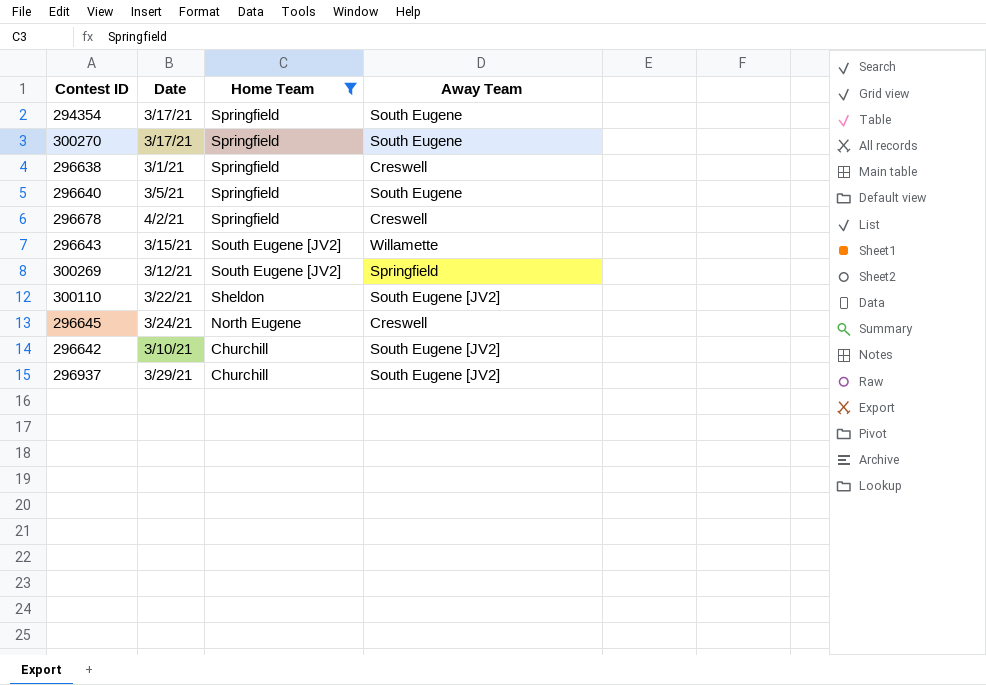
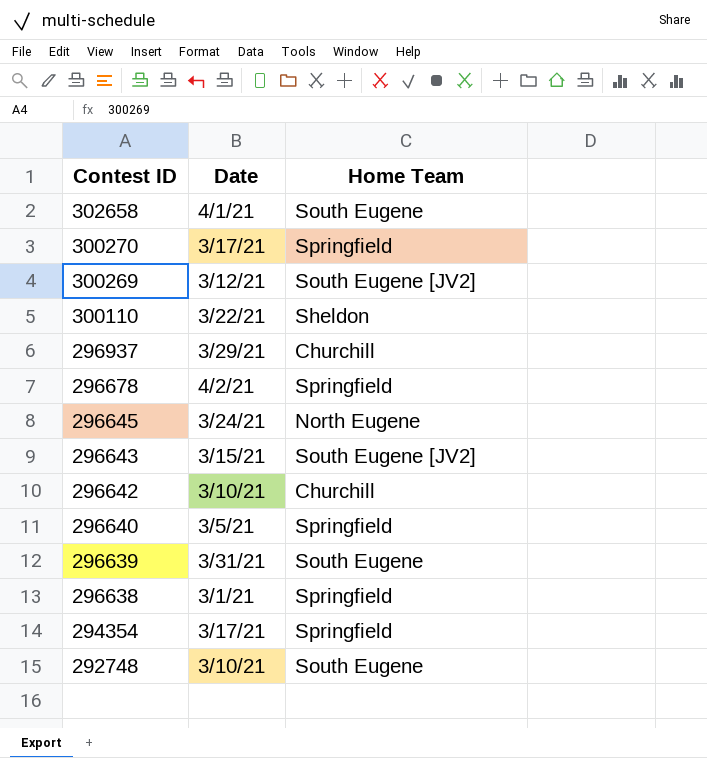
filter: Home Team != South Eugene -> none
row order: Home Team descending -> Contest ID descending
column Away Team | position: 4 -> none

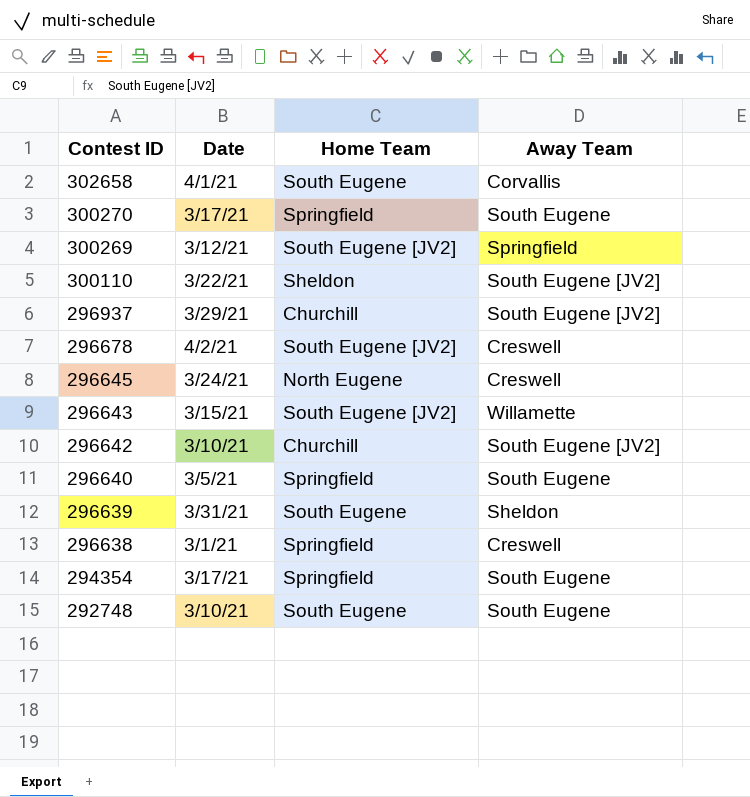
column Away Team | position: none -> 4
296678 | Home Team: Springfield -> South Eugene [JV2]

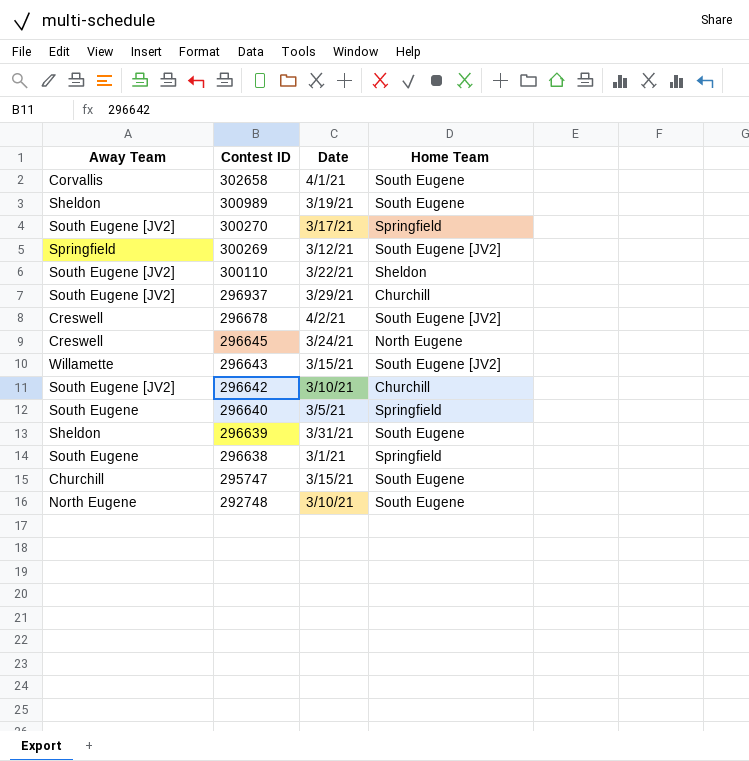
column Away Team | position: 4 -> 1
row 294354: 3/17/21 | Springfield | South Eugene -> none
row 300989: none -> Sheldon | 3/19/21 | South Eugene
300270 | Away Team: South Eugene -> South Eugene [JV2]
296638 | Away Team: Creswell -> South Eugene
row 295747: none -> Churchill | 3/15/21 | South Eugene
292748 | Away Team: South Eugene -> North Eugene

